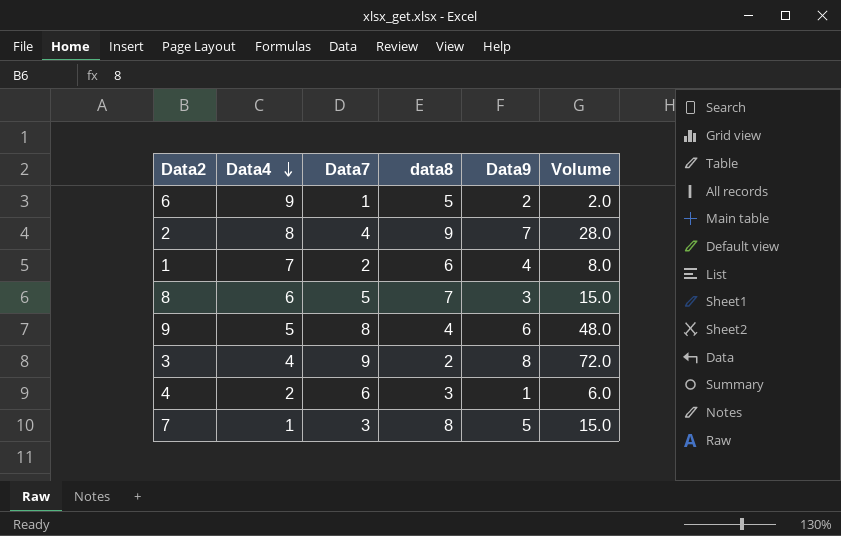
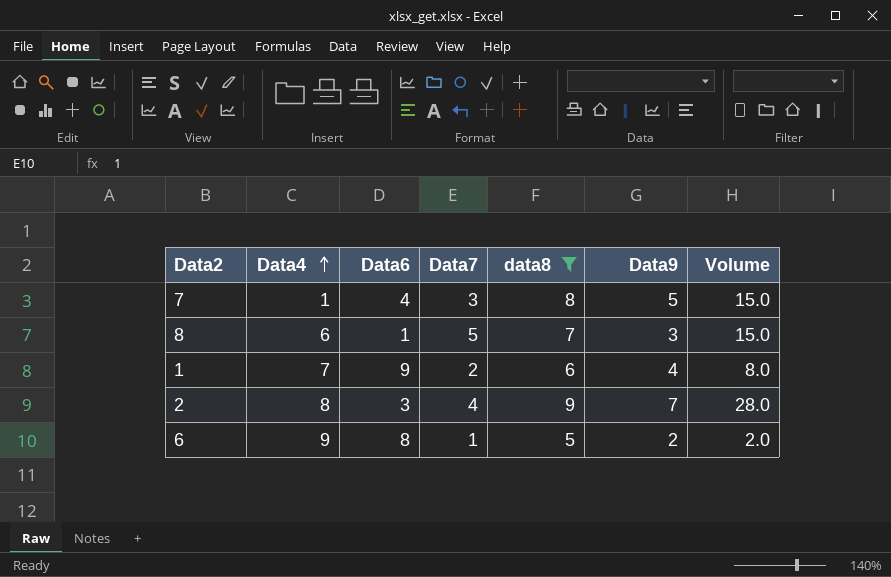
filter: none -> data8 >= 5
row order: Data4 descending -> Data4 ascending
column Data6 | position: none -> 3

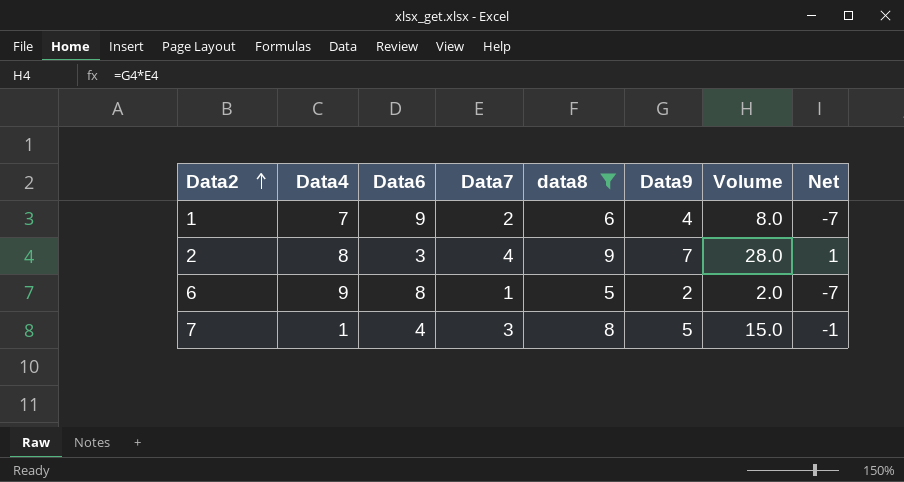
row order: Data4 ascending -> Data2 ascending
column Net | formula: none -> [Data7] - [Data6]
row 8: 6 | 1 | 5 | 7 | 3 | 15.0 -> none

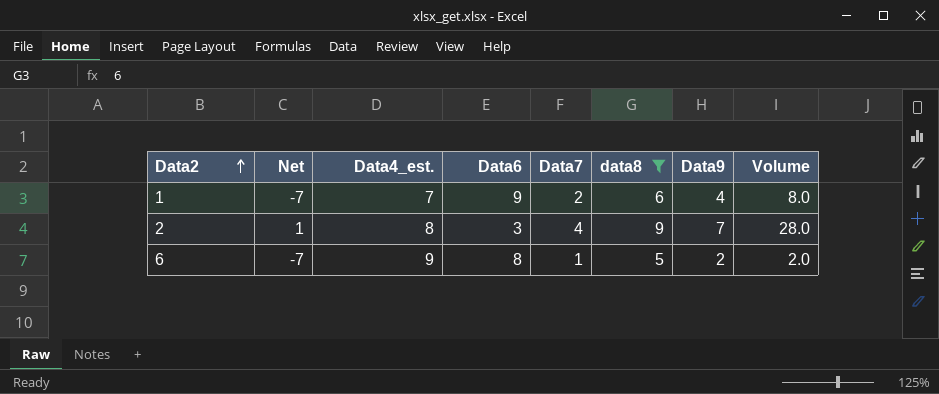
column Net | position: 8 -> 2
column name: Data4 -> Data4_est.
row 7: 1 | 4 | 3 | 8 | 5 | 15.0 | -1 -> none

